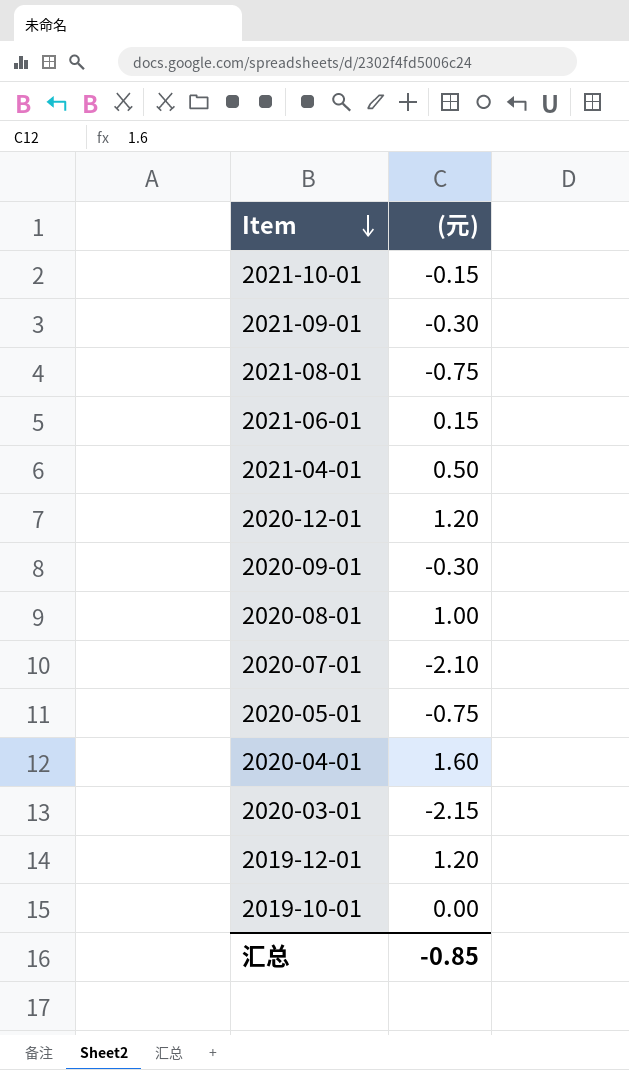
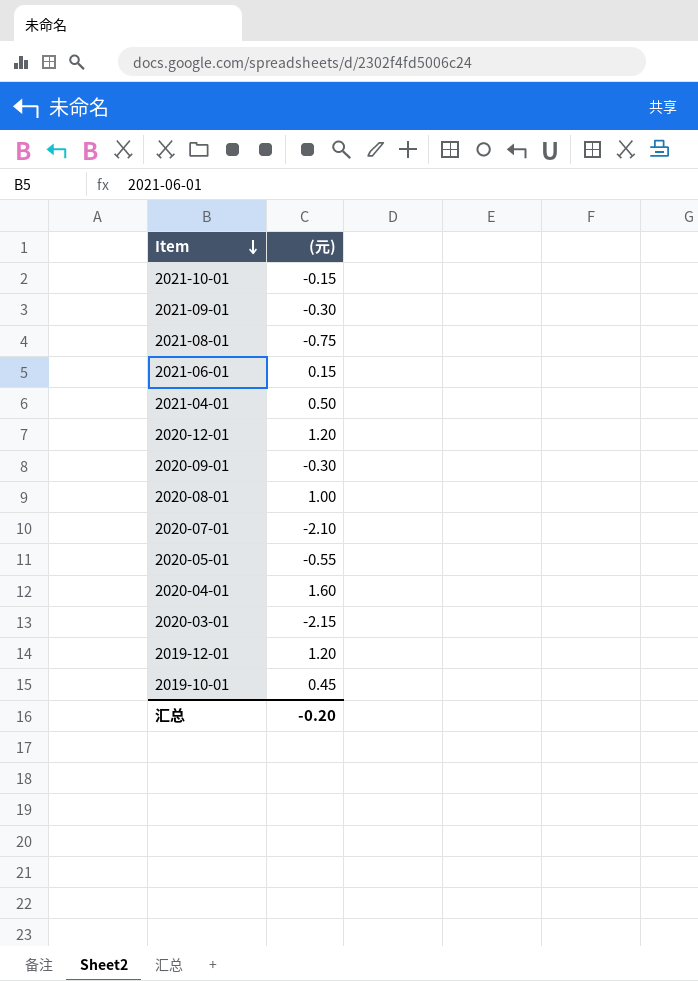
2020-05-01 | (元): -0.75 -> -0.55
2019-10-01 | (元): 0.00 -> 0.45
汇总 | (元): -0.85 -> -0.20

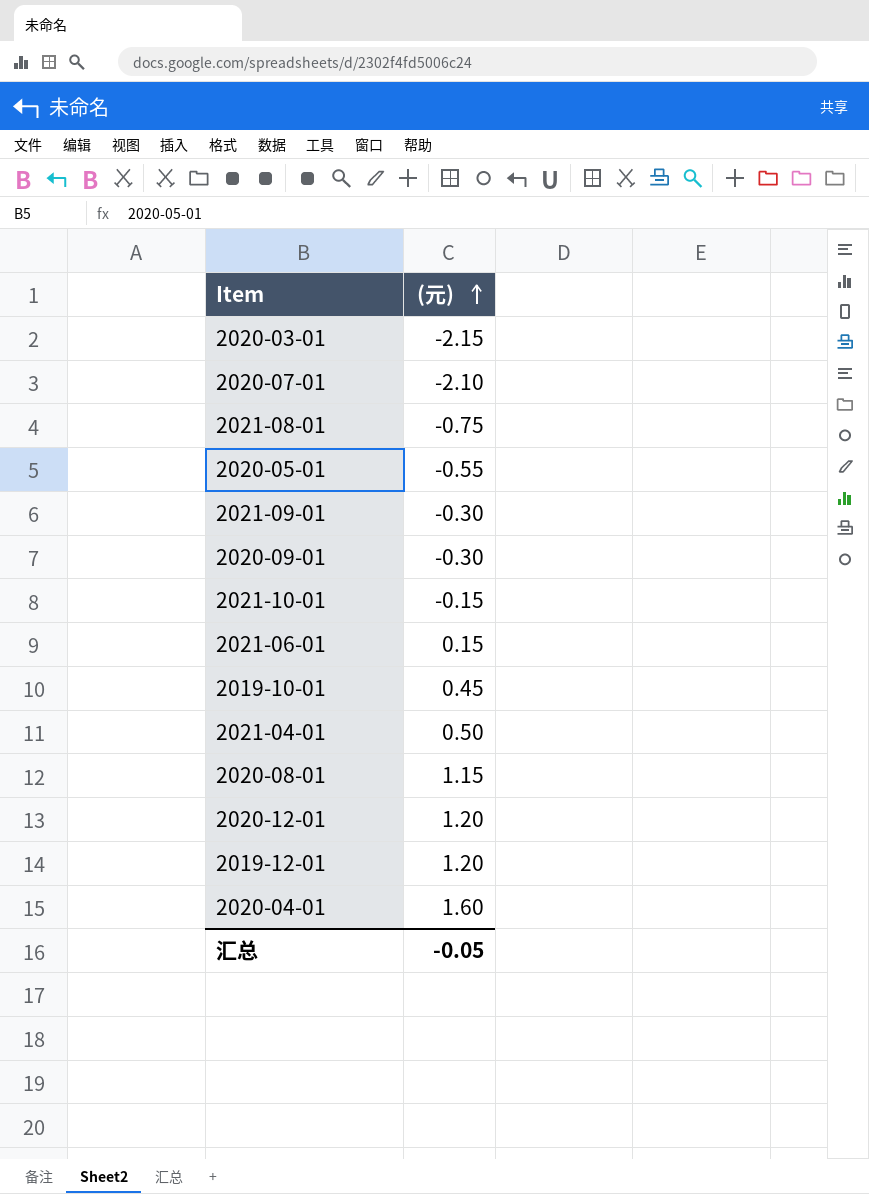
row order: Item descending -> (元) ascending
2020-08-01 | (元): 1.00 -> 1.15
汇总 | (元): -0.20 -> -0.05

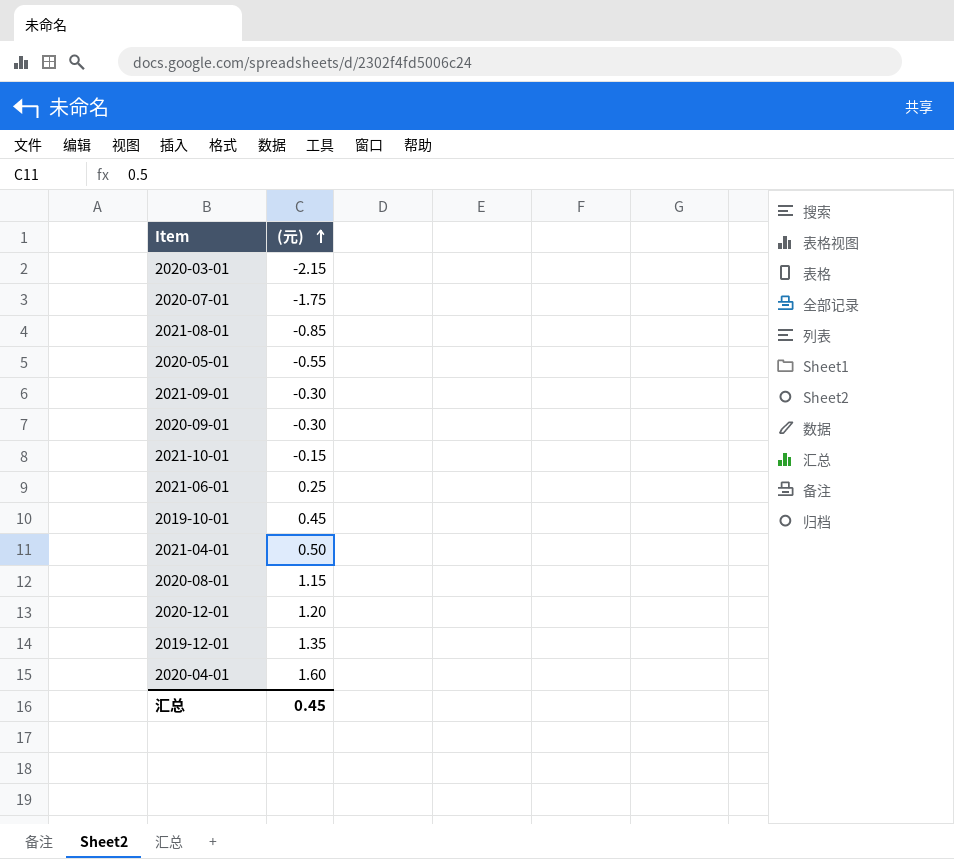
2020-07-01 | (元): -2.10 -> -1.75
2021-08-01 | (元): -0.75 -> -0.85
2021-06-01 | (元): 0.15 -> 0.25
2019-12-01 | (元): 1.20 -> 1.35
汇总 | (元): -0.05 -> 0.45

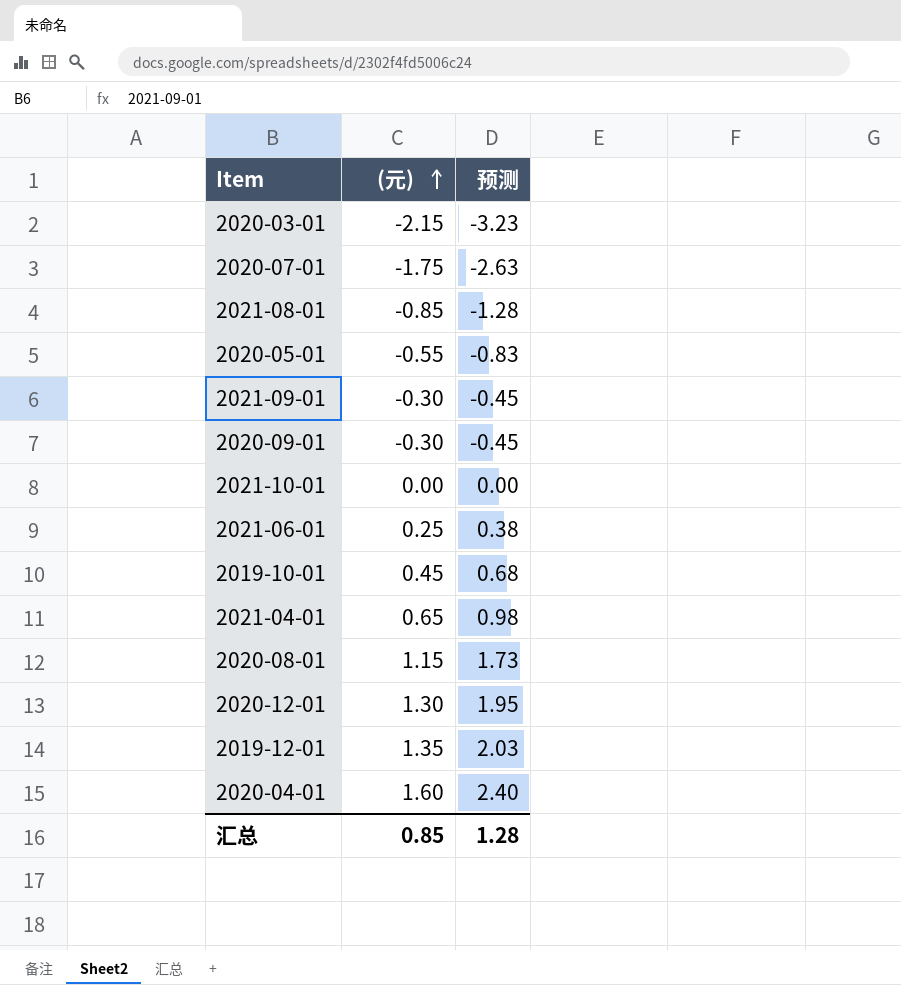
column 预测 | formula: none -> [(元)] * 1.5
2021-10-01 | (元): -0.15 -> 0.00
2021-04-01 | (元): 0.50 -> 0.65
2020-12-01 | (元): 1.20 -> 1.30
汇总 | (元): 0.45 -> 0.85

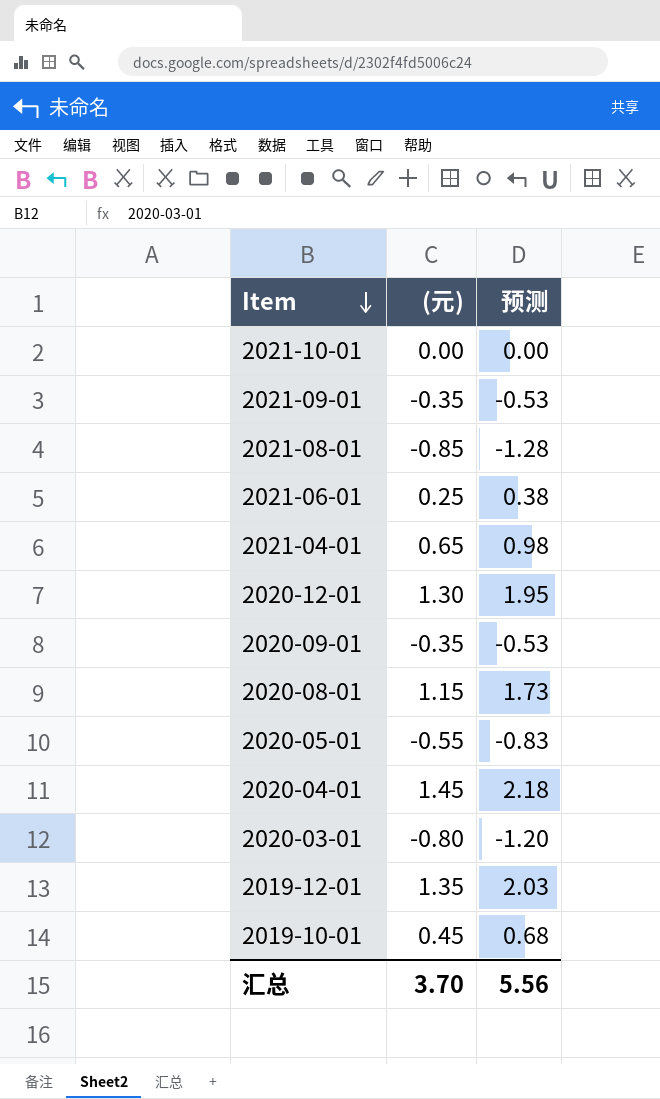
row order: (元) ascending -> Item descending
row 2020-07-01: -1.75 | -2.63 -> none
2021-09-01 | (元): -0.30 -> -0.35
2021-09-01 | 预测: -0.45 -> -0.53
2020-09-01 | (元): -0.30 -> -0.35
2020-09-01 | 预测: -0.45 -> -0.53
2020-04-01 | (元): 1.60 -> 1.45
2020-04-01 | 预测: 2.40 -> 2.18
2020-03-01 | (元): -2.15 -> -0.80
2020-03-01 | 预测: -3.23 -> -1.20
汇总 | (元): 0.85 -> 3.70
汇总 | 预测: 1.28 -> 5.56

